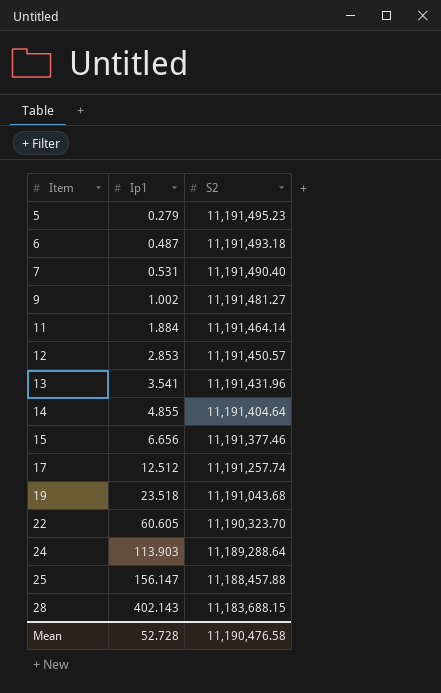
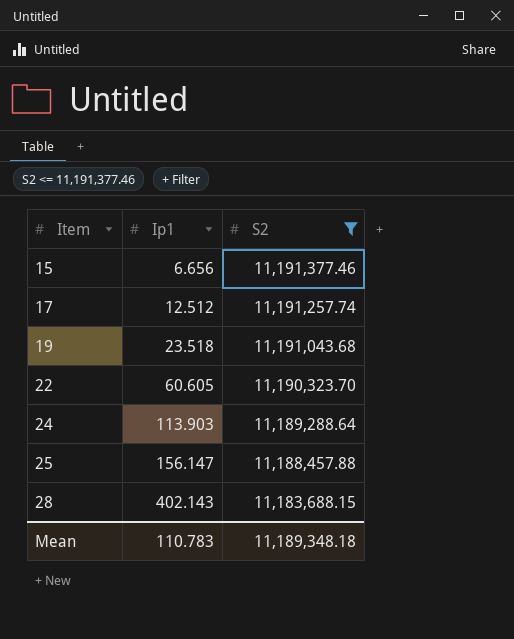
filter: none -> S2 <= 11,191,377.46
Mean | Ip1: 52.728 -> 110.783
Mean | S2: 11,190,476.58 -> 11,189,348.18

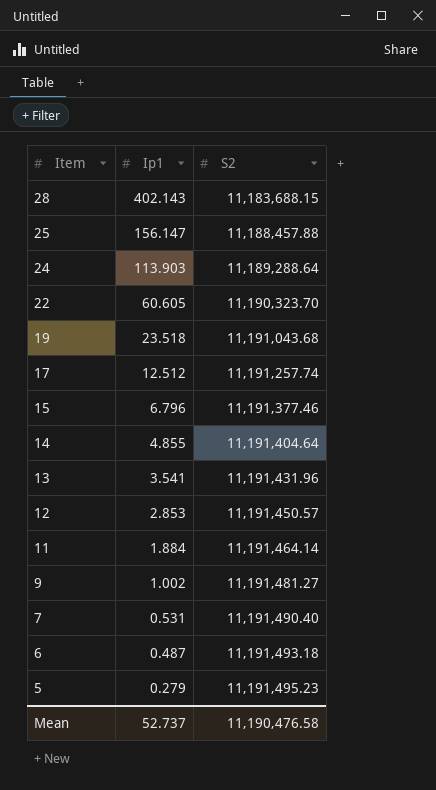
filter: S2 <= 11,191,377.46 -> none
row order: Item ascending -> Item descending
15 | Ip1: 6.656 -> 6.796
Mean | Ip1: 110.783 -> 52.737
Mean | S2: 11,189,348.18 -> 11,190,476.58

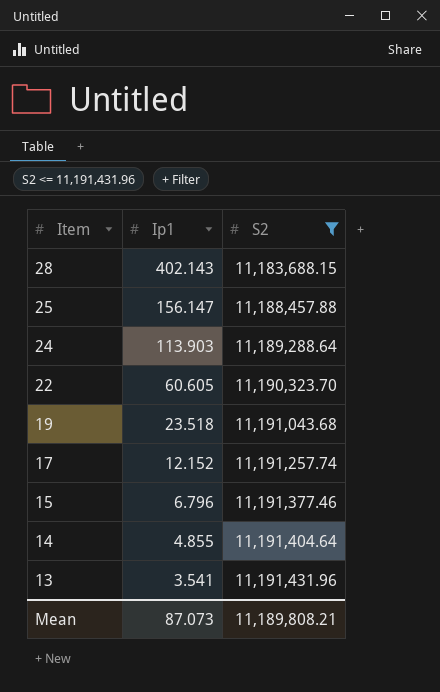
filter: none -> S2 <= 11,191,431.96
17 | Ip1: 12.512 -> 12.152
Mean | Ip1: 52.737 -> 87.073
Mean | S2: 11,190,476.58 -> 11,189,808.21

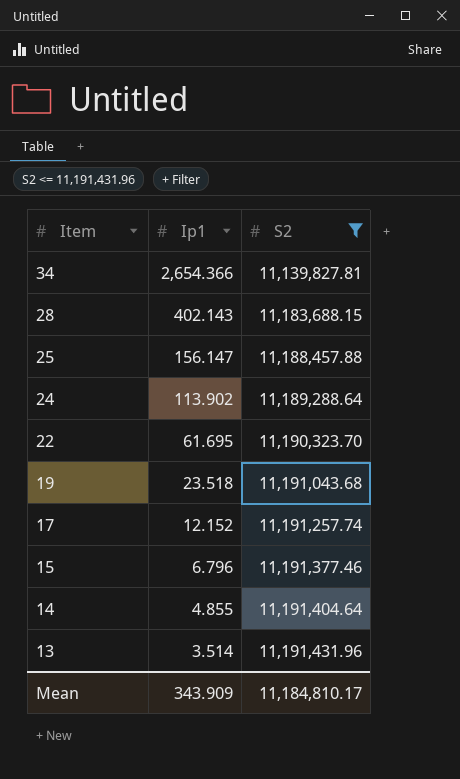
row 34: none -> 2,654.366 | 11,139,827.81
24 | Ip1: 113.903 -> 113.902
22 | Ip1: 60.605 -> 61.695
13 | Ip1: 3.541 -> 3.514
Mean | Ip1: 87.073 -> 343.909
Mean | S2: 11,189,808.21 -> 11,184,810.17

